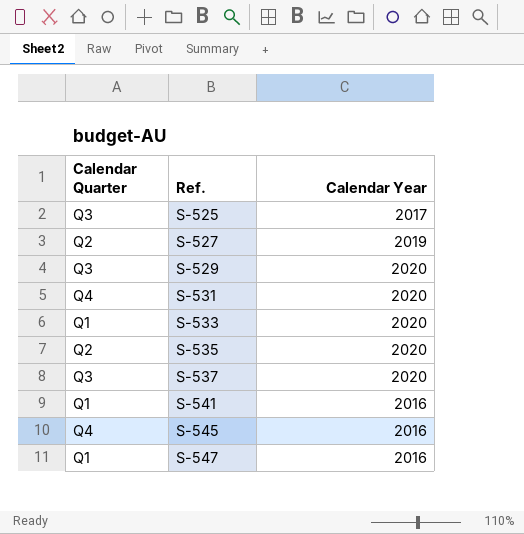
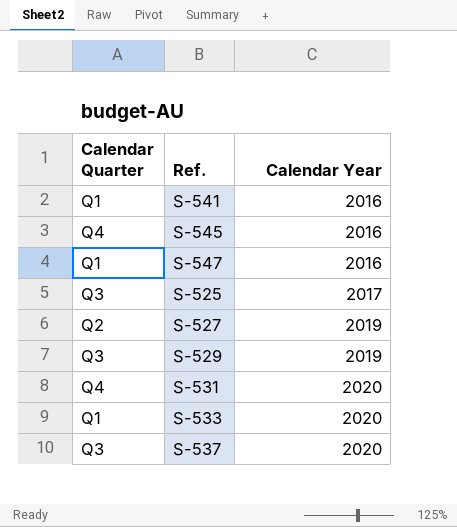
row order: Ref. ascending -> Calendar Year ascending
row S-535: Q2 | 2020 -> none
S-529 | Calendar Year: 2020 -> 2019

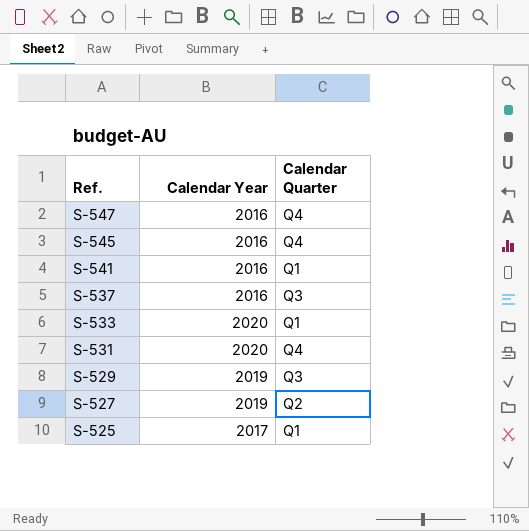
row order: Calendar Year ascending -> Ref. descending
column Calendar Quarter | position: 1 -> 3
S-547 | Calendar Quarter: Q1 -> Q4
S-537 | Calendar Year: 2020 -> 2016
S-525 | Calendar Quarter: Q3 -> Q1

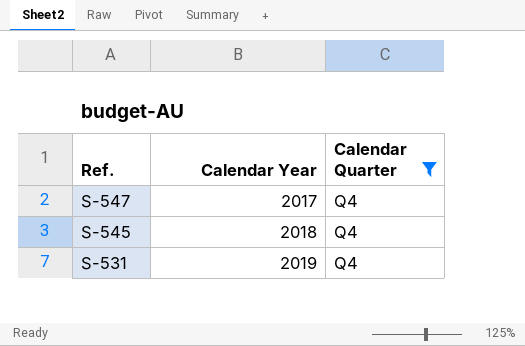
filter: none -> Calendar Quarter = Q4
S-547 | Calendar Year: 2016 -> 2017
S-545 | Calendar Year: 2016 -> 2018
S-531 | Calendar Year: 2020 -> 2019

